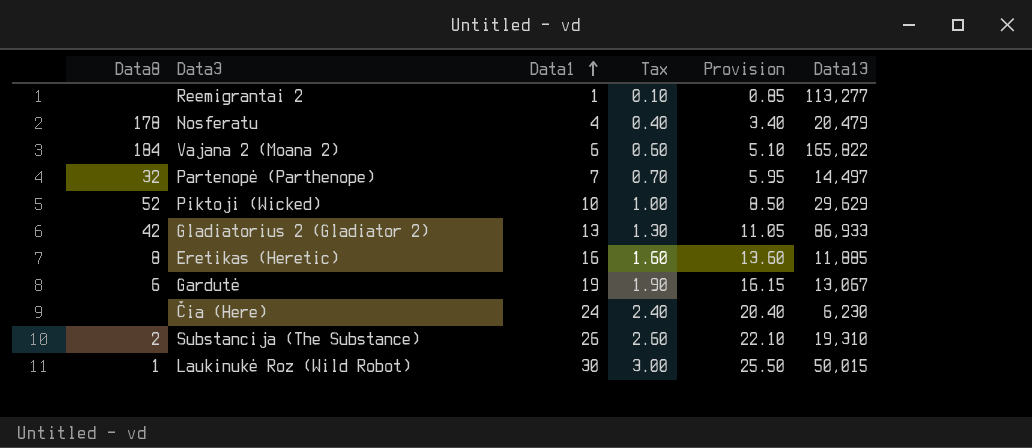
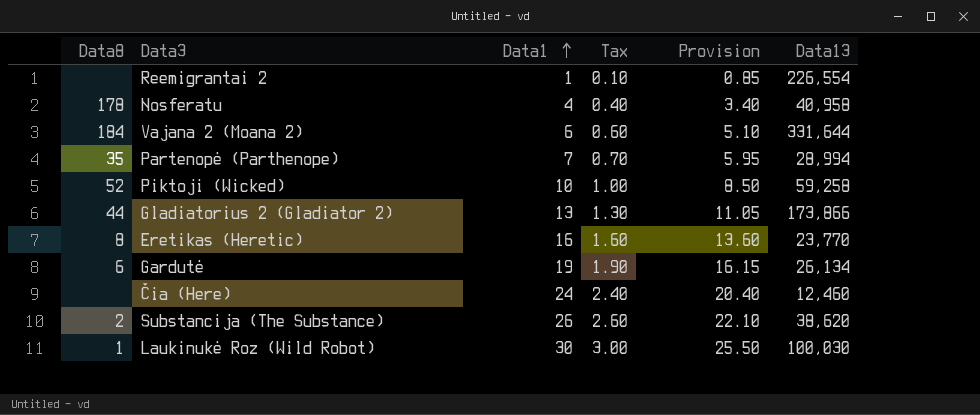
Reemigrantai 2 | Data13: 113,277 -> 226,554
Nosferatu | Data13: 20,479 -> 40,958
Vajana 2 (Moana 2) | Data13: 165,822 -> 331,644
Partenopė (Parthenope) | Data8: 32 -> 35
Partenopė (Parthenope) | Data13: 14,497 -> 28,994
Piktoji (Wicked) | Data13: 29,629 -> 59,258
Gladiatorius 2 (Gladiator 2) | Data8: 42 -> 44
Gladiatorius 2 (Gladiator 2) | Data13: 86,933 -> 173,866
Eretikas (Heretic) | Data13: 11,885 -> 23,770
Gardutė | Data13: 13,067 -> 26,134
Čia (Here) | Data13: 6,230 -> 12,460
Substancija (The Substance) | Data13: 19,310 -> 38,620
Laukinukė Roz (Wild Robot) | Data13: 50,015 -> 100,030

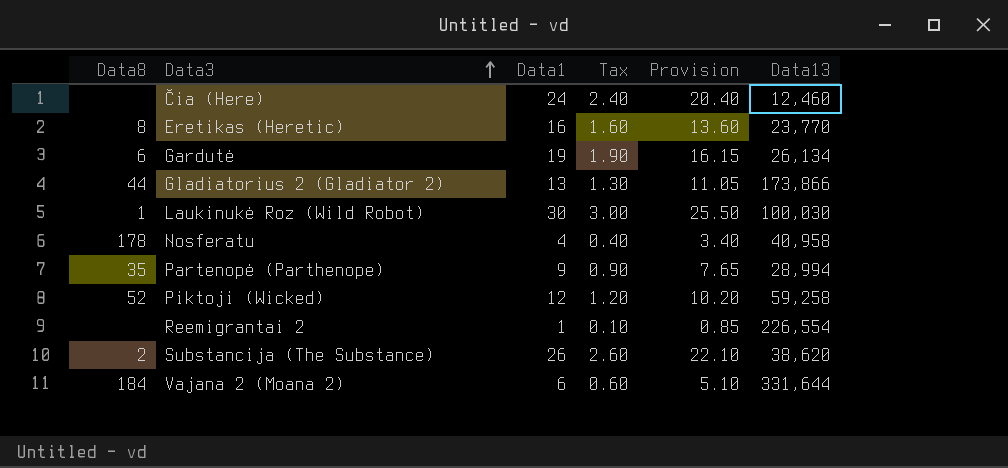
row order: Data1 ascending -> Data3 ascending
Partenopė (Parthenope) | Data1: 7 -> 9
Partenopė (Parthenope) | Tax: 0.70 -> 0.90
Partenopė (Parthenope) | Provision: 5.95 -> 7.65
Piktoji (Wicked) | Data1: 10 -> 12
Piktoji (Wicked) | Tax: 1.00 -> 1.20
Piktoji (Wicked) | Provision: 8.50 -> 10.20

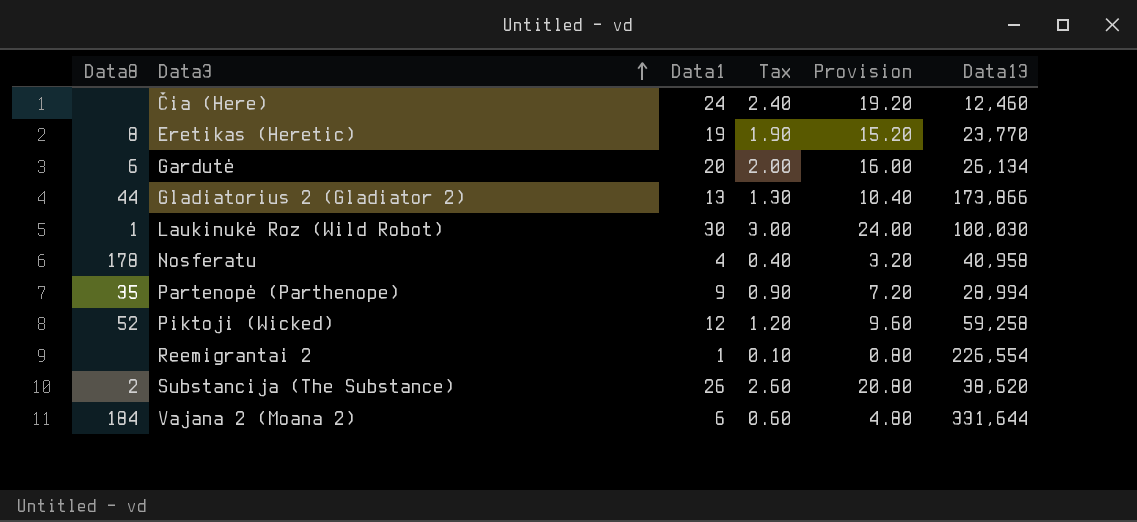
column Provision | formula: [Data1] * 0.85 -> [Data1] * 0.8
Eretikas (Heretic) | Data1: 16 -> 19
Eretikas (Heretic) | Tax: 1.60 -> 1.90
Gardutė | Data1: 19 -> 20
Gardutė | Tax: 1.90 -> 2.00

